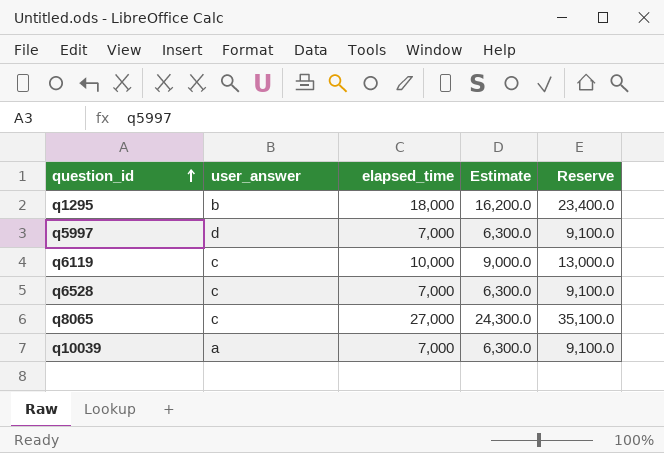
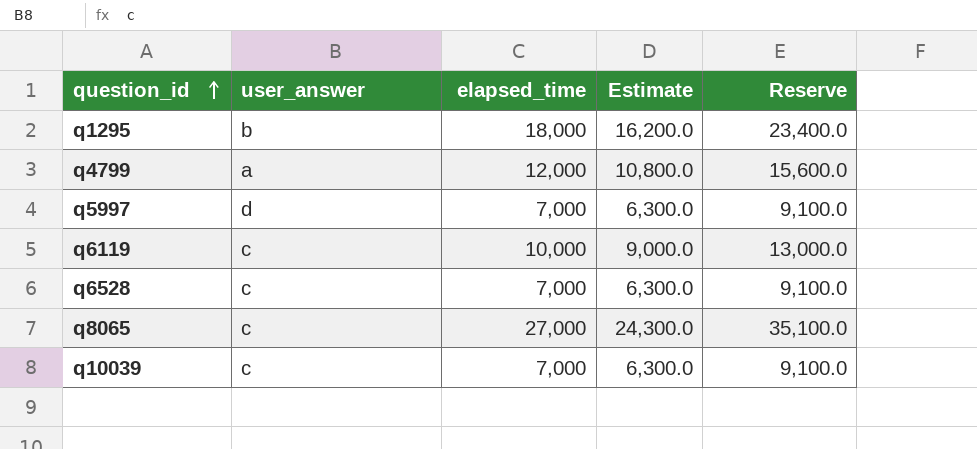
row q4799: none -> a | 12,000 | 10,800.0 | 15,600.0
q10039 | user_answer: a -> c

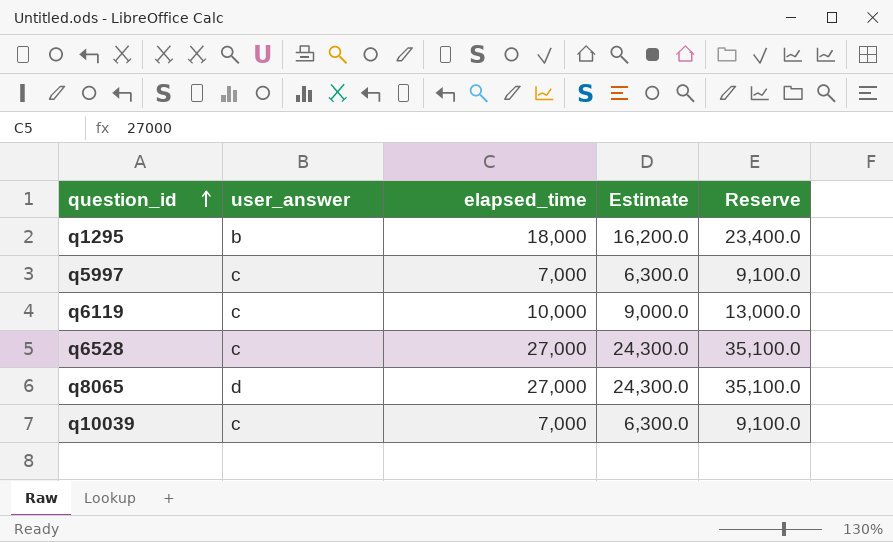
row q4799: a | 12,000 | 10,800.0 | 15,600.0 -> none
q5997 | user_answer: d -> c
q6528 | elapsed_time: 7,000 -> 27,000
q6528 | Estimate: 6,300.0 -> 24,300.0
q6528 | Reserve: 9,100.0 -> 35,100.0
q8065 | user_answer: c -> d

